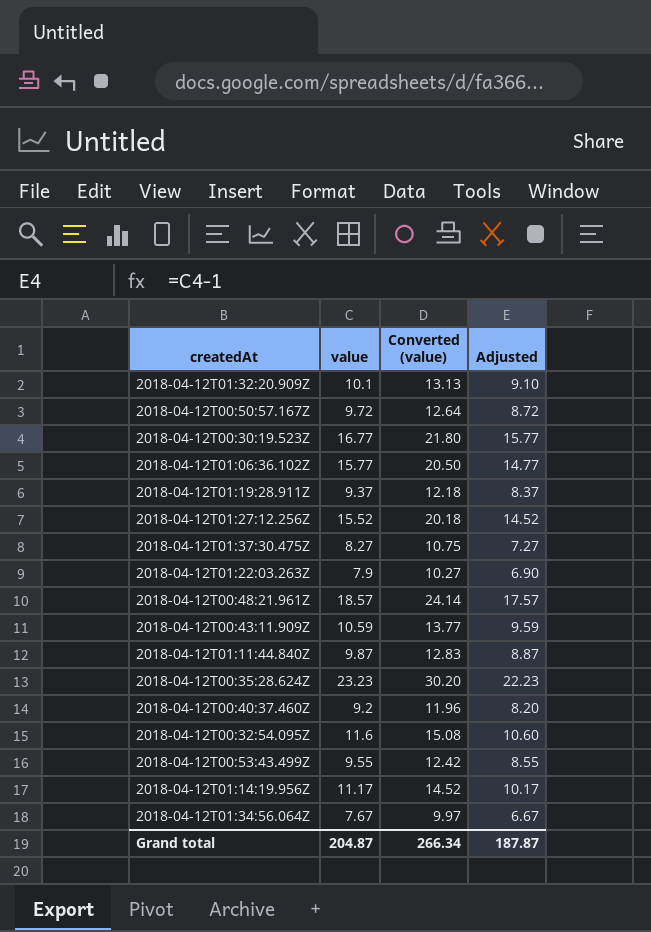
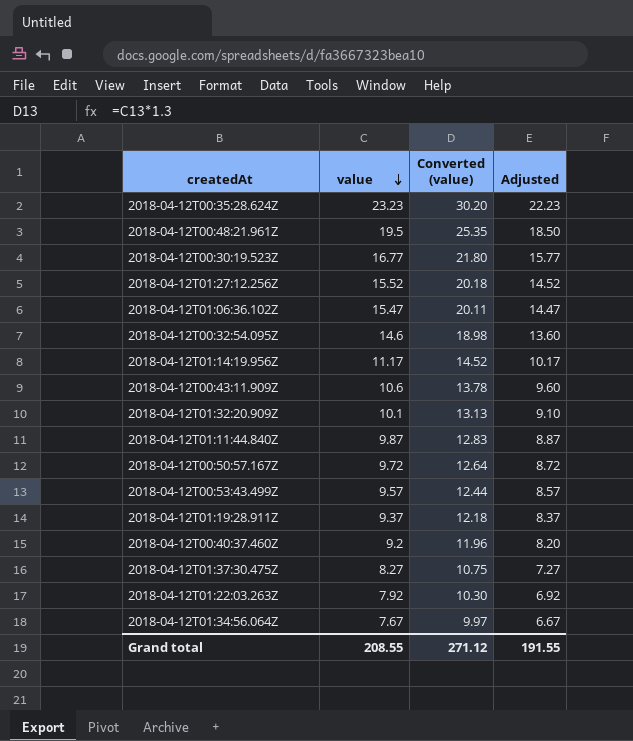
row order: none -> value descending
2018-04-12T00:48:21.961Z | value: 18.57 -> 19.5
2018-04-12T00:48:21.961Z | Converted (value): 24.14 -> 25.35
2018-04-12T00:48:21.961Z | Adjusted: 17.57 -> 18.50
2018-04-12T01:06:36.102Z | value: 15.77 -> 15.47
2018-04-12T01:06:36.102Z | Converted (value): 20.50 -> 20.11
2018-04-12T01:06:36.102Z | Adjusted: 14.77 -> 14.47
2018-04-12T00:32:54.095Z | value: 11.6 -> 14.6
2018-04-12T00:32:54.095Z | Converted (value): 15.08 -> 18.98
2018-04-12T00:32:54.095Z | Adjusted: 10.60 -> 13.60
2018-04-12T00:43:11.909Z | value: 10.59 -> 10.6
2018-04-12T00:43:11.909Z | Converted (value): 13.77 -> 13.78
2018-04-12T00:43:11.909Z | Adjusted: 9.59 -> 9.60
2018-04-12T00:53:43.499Z | value: 9.55 -> 9.57
2018-04-12T00:53:43.499Z | Converted (value): 12.42 -> 12.44
2018-04-12T00:53:43.499Z | Adjusted: 8.55 -> 8.57
2018-04-12T01:22:03.263Z | value: 7.9 -> 7.92
2018-04-12T01:22:03.263Z | Converted (value): 10.27 -> 10.30
2018-04-12T01:22:03.263Z | Adjusted: 6.90 -> 6.92
Grand total | value: 204.87 -> 208.55
Grand total | Converted (value): 266.34 -> 271.12
Grand total | Adjusted: 187.87 -> 191.55

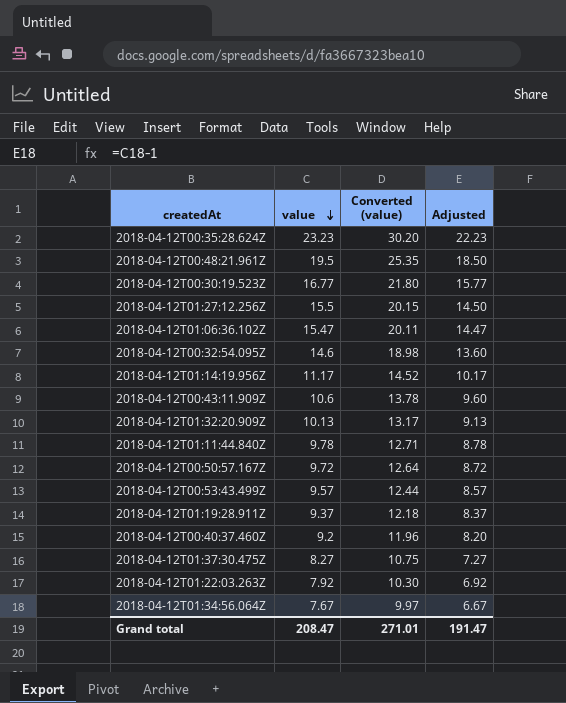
2018-04-12T01:27:12.256Z | value: 15.52 -> 15.5
2018-04-12T01:27:12.256Z | Converted (value): 20.18 -> 20.15
2018-04-12T01:27:12.256Z | Adjusted: 14.52 -> 14.50
2018-04-12T01:32:20.909Z | value: 10.1 -> 10.13
2018-04-12T01:32:20.909Z | Converted (value): 13.13 -> 13.17
2018-04-12T01:32:20.909Z | Adjusted: 9.10 -> 9.13
2018-04-12T01:11:44.840Z | value: 9.87 -> 9.78
2018-04-12T01:11:44.840Z | Converted (value): 12.83 -> 12.71
2018-04-12T01:11:44.840Z | Adjusted: 8.87 -> 8.78
Grand total | value: 208.55 -> 208.47
Grand total | Converted (value): 271.12 -> 271.01
Grand total | Adjusted: 191.55 -> 191.47

